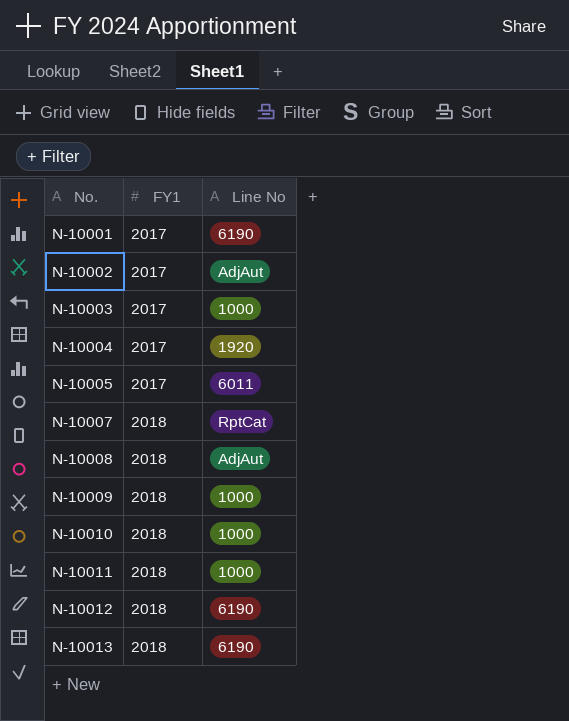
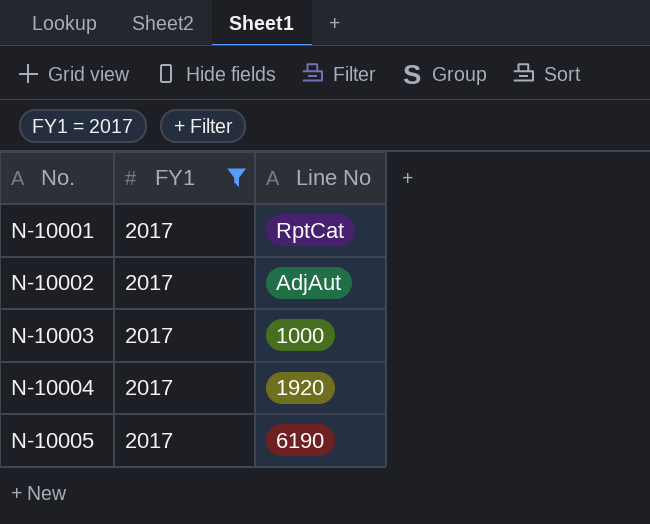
filter: none -> FY1 = 2017
N-10001 | Line No: 6190 -> RptCat
N-10005 | Line No: 6011 -> 6190

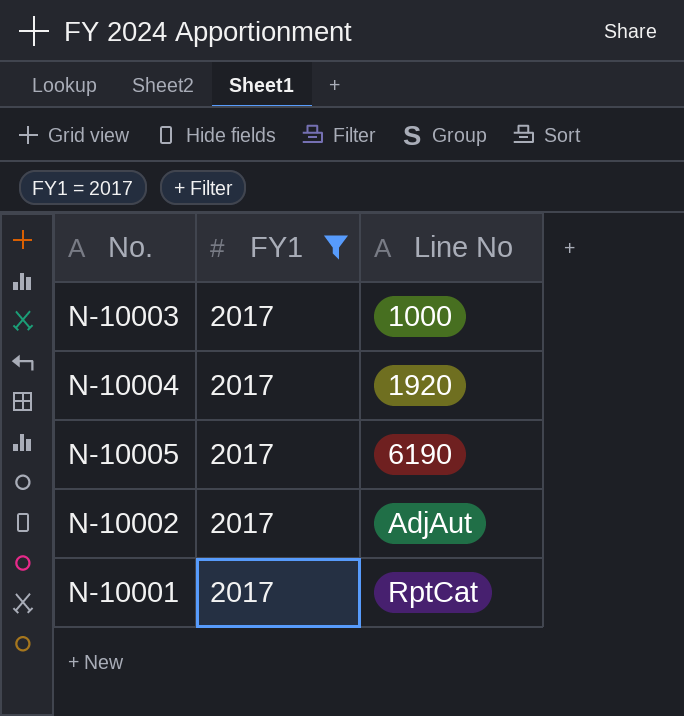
row order: No. ascending -> Line No ascending

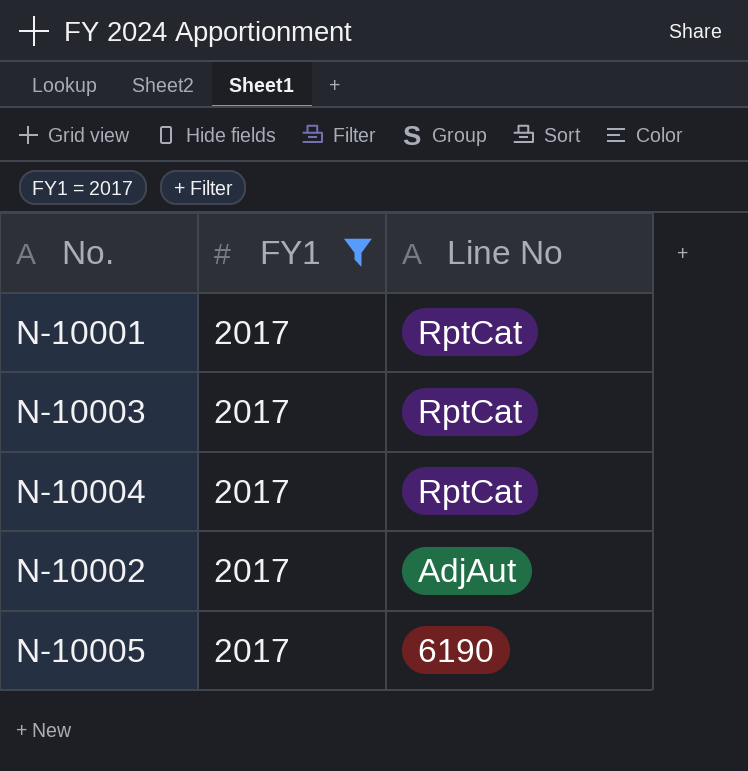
row order: Line No ascending -> Line No descending
N-10003 | Line No: 1000 -> RptCat
N-10004 | Line No: 1920 -> RptCat

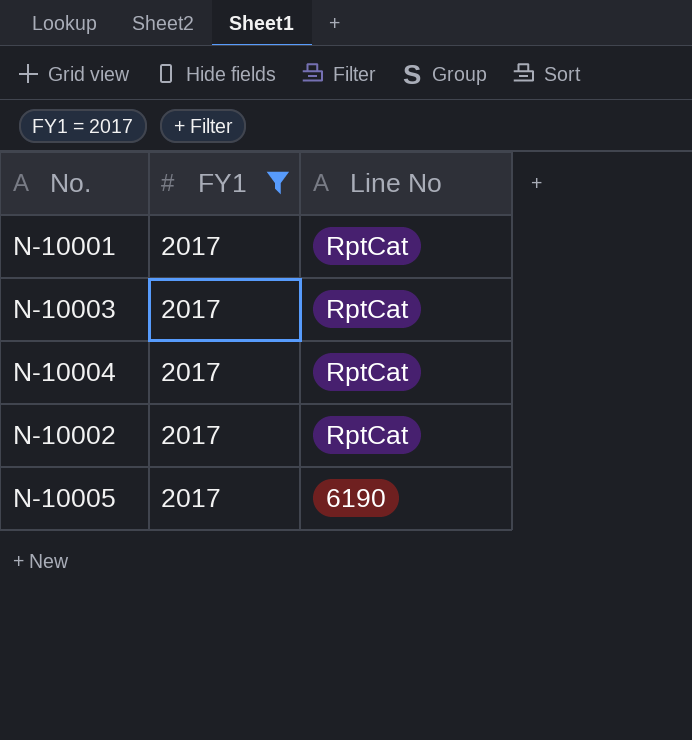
N-10002 | Line No: AdjAut -> RptCat

